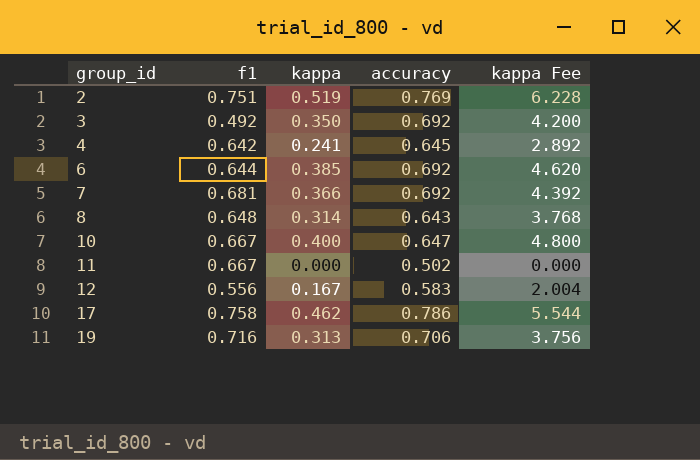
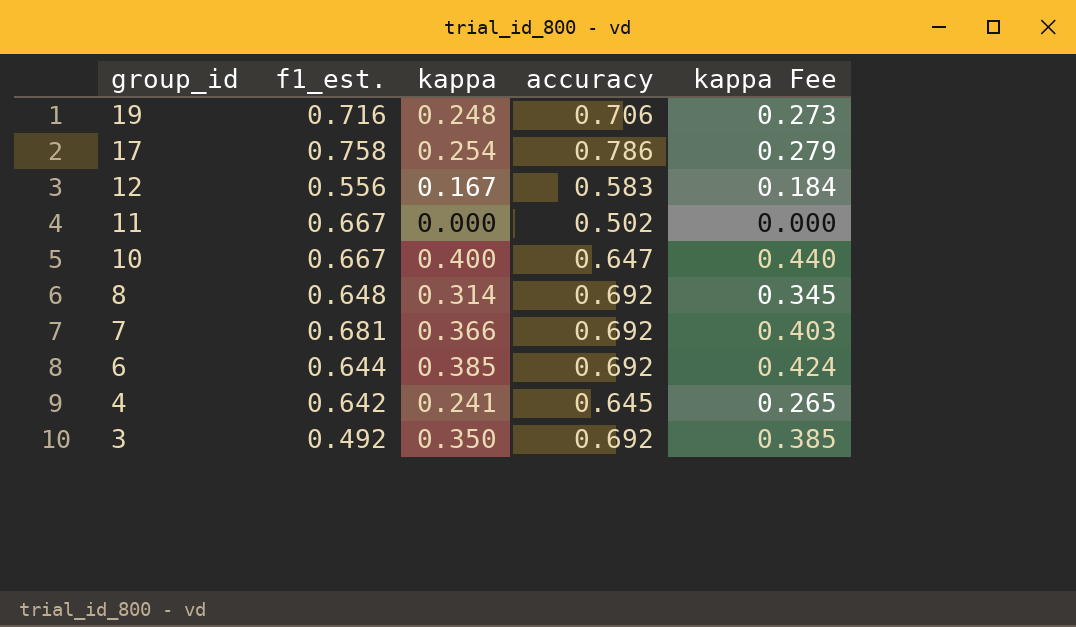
row order: group_id ascending -> group_id descending
column name: f1 -> f1_est.
column kappa Fee | formula: [kappa] * 12 -> [kappa] * 1.1
row 2: 0.751 | 0.519 | 0.769 | 6.228 -> none
19 | kappa: 0.313 -> 0.248
17 | kappa: 0.462 -> 0.254
8 | accuracy: 0.643 -> 0.692

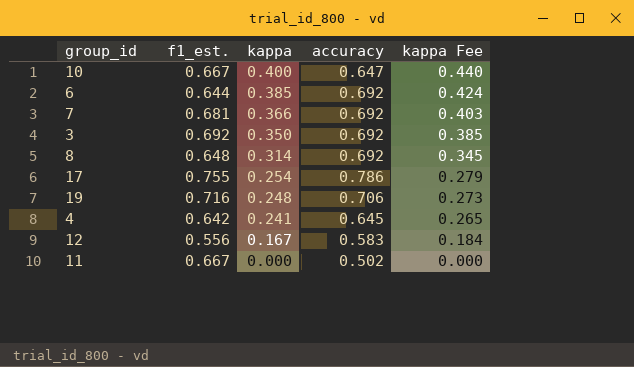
row order: group_id descending -> kappa descending
3 | f1_est.: 0.492 -> 0.692
17 | f1_est.: 0.758 -> 0.755

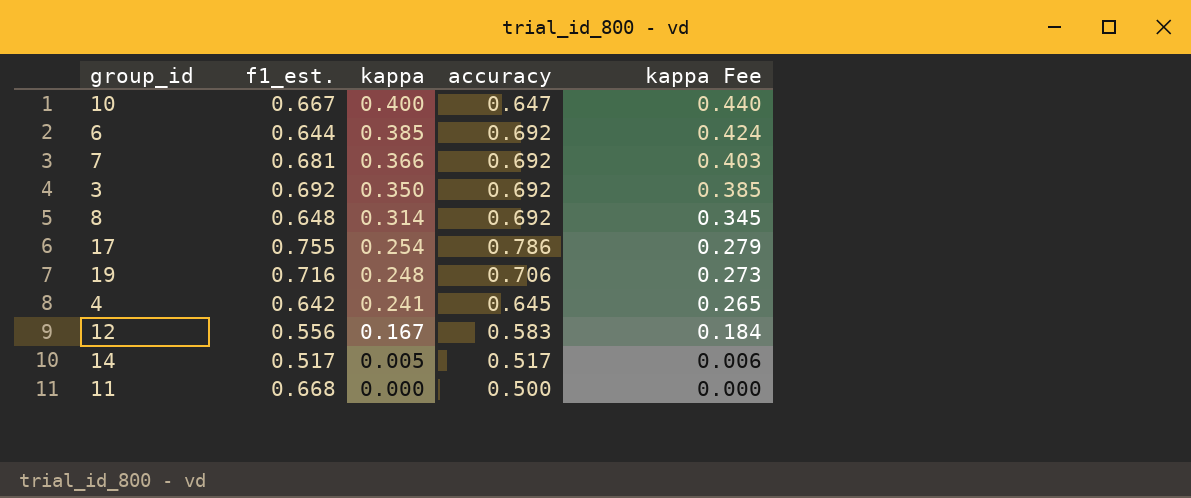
row 14: none -> 0.517 | 0.005 | 0.517 | 0.006
11 | f1_est.: 0.667 -> 0.668
11 | accuracy: 0.502 -> 0.500

